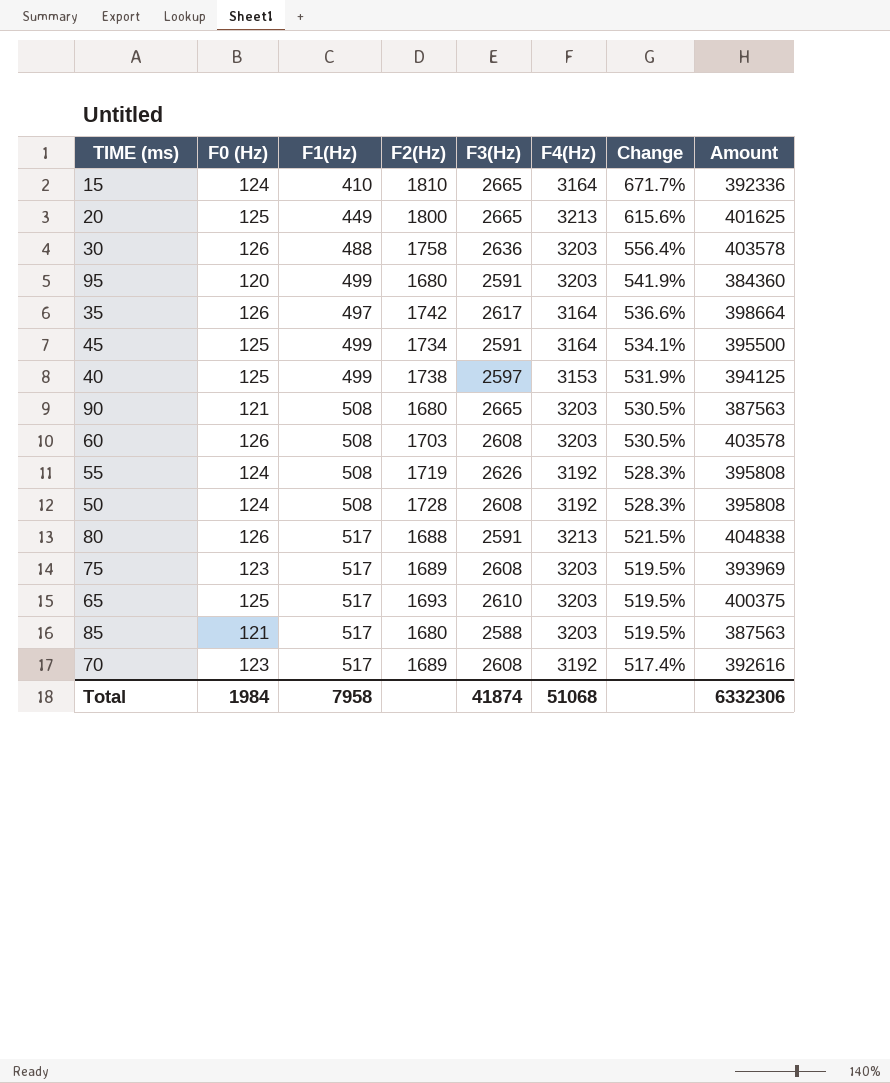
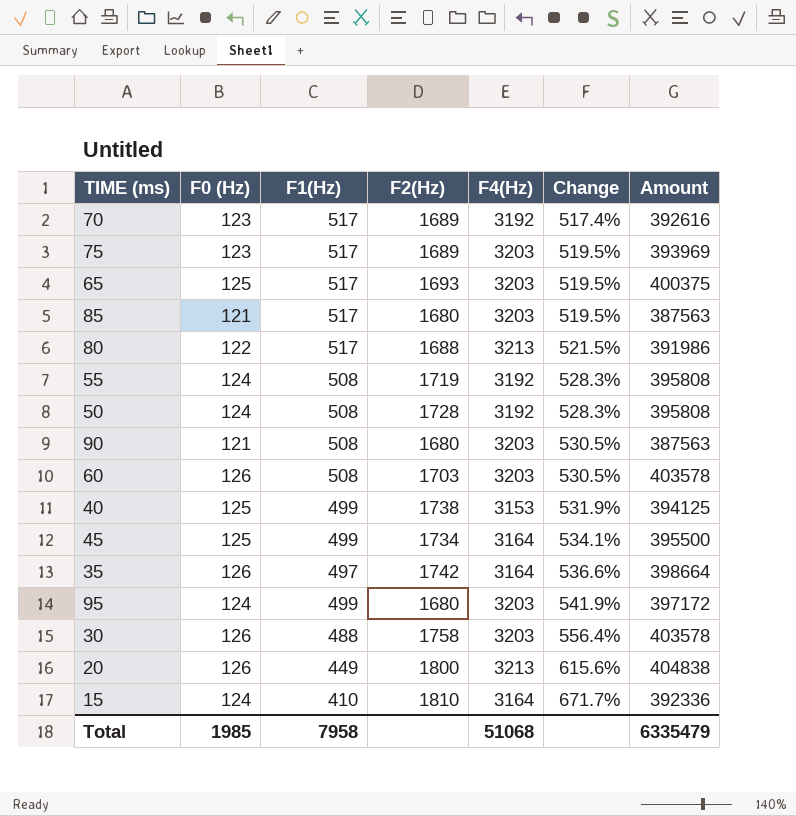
row order: Change descending -> Change ascending
column F3(Hz) | position: 5 -> none
80 | F0 (Hz): 126 -> 122
80 | Amount: 404838 -> 391986
95 | F0 (Hz): 120 -> 124
95 | Amount: 384360 -> 397172
20 | F0 (Hz): 125 -> 126
20 | Amount: 401625 -> 404838
Total | F0 (Hz): 1984 -> 1985
Total | Amount: 6332306 -> 6335479

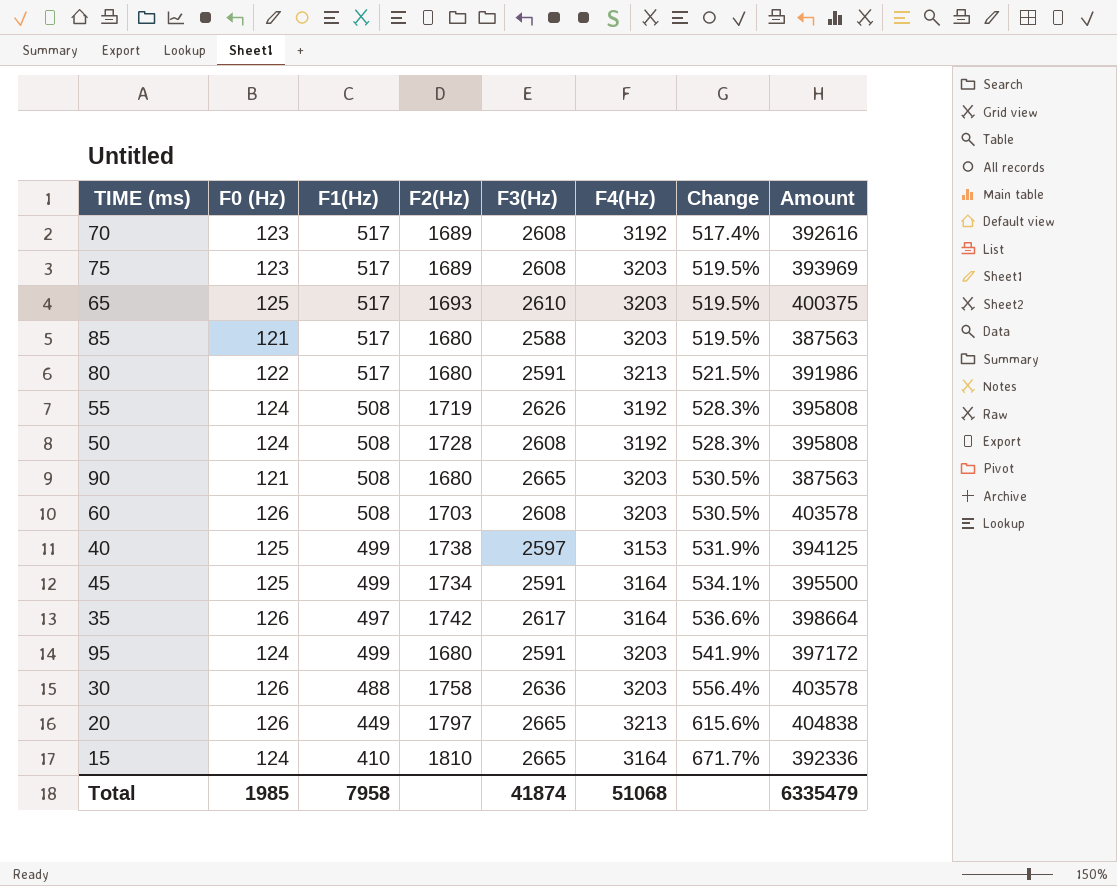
column F3(Hz) | position: none -> 5
80 | F2(Hz): 1688 -> 1680
20 | F2(Hz): 1800 -> 1797

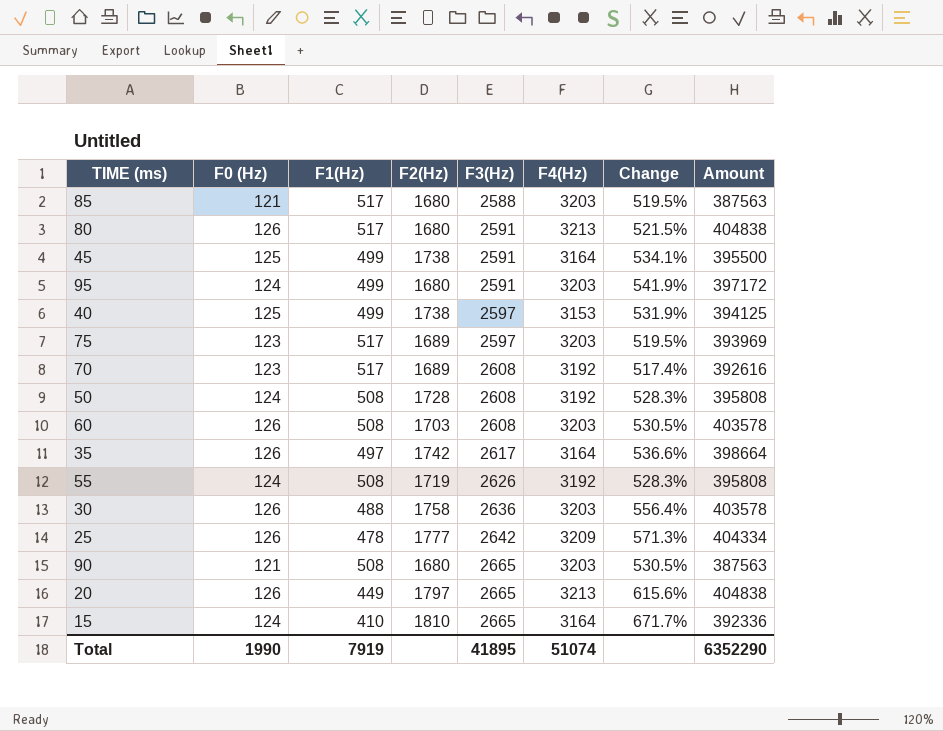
row order: Change ascending -> F3(Hz) ascending
row 65: 125 | 517 | 1693 | 2610 | 3203 | 519.5% | 400375 -> none
80 | F0 (Hz): 122 -> 126
80 | Amount: 391986 -> 404838
45 | F2(Hz): 1734 -> 1738
75 | F3(Hz): 2608 -> 2597
row 25: none -> 126 | 478 | 1777 | 2642 | 3209 | 571.3% | 404334
Total | F0 (Hz): 1985 -> 1990
Total | F1(Hz): 7958 -> 7919
Total | F3(Hz): 41874 -> 41895
Total | F4(Hz): 51068 -> 51074
Total | Amount: 6335479 -> 6352290

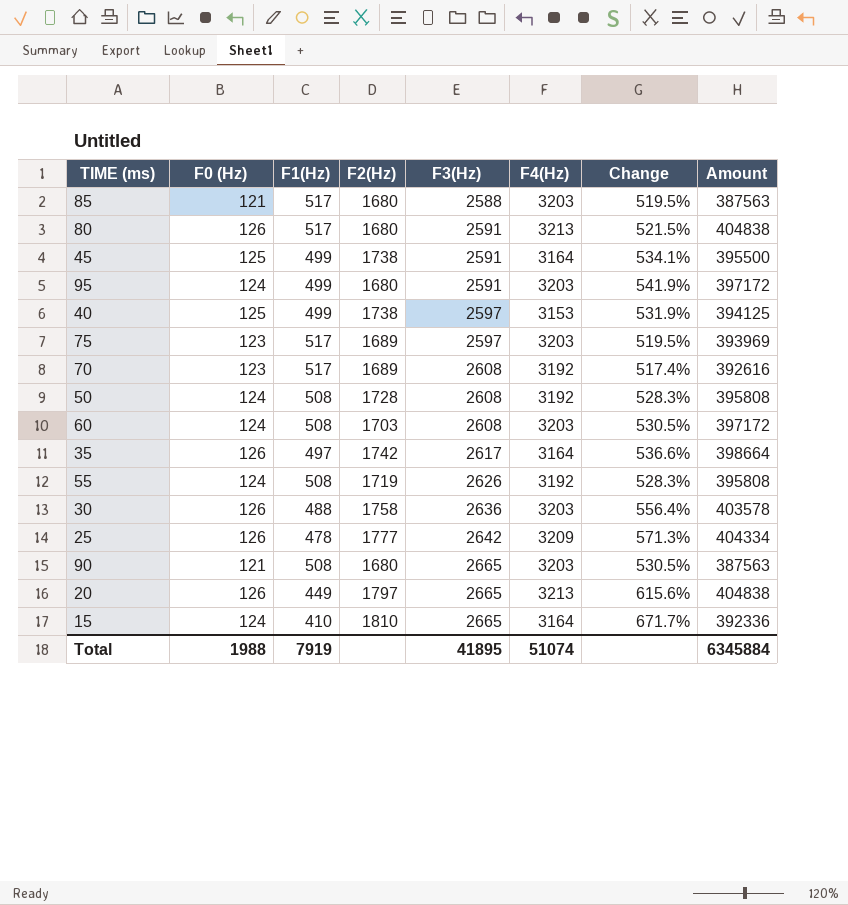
60 | F0 (Hz): 126 -> 124
60 | Amount: 403578 -> 397172
Total | F0 (Hz): 1990 -> 1988
Total | Amount: 6352290 -> 6345884

